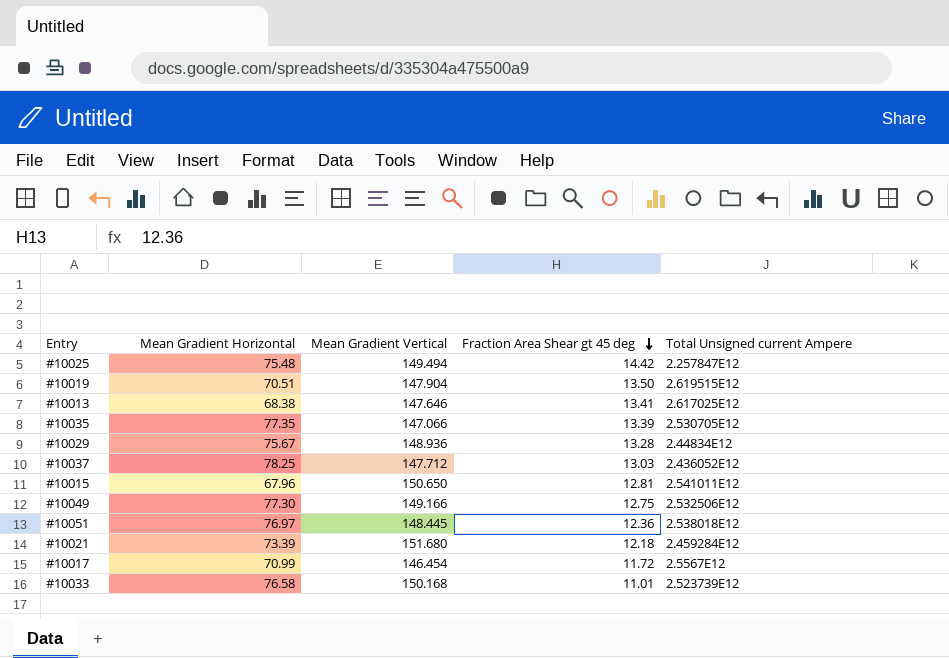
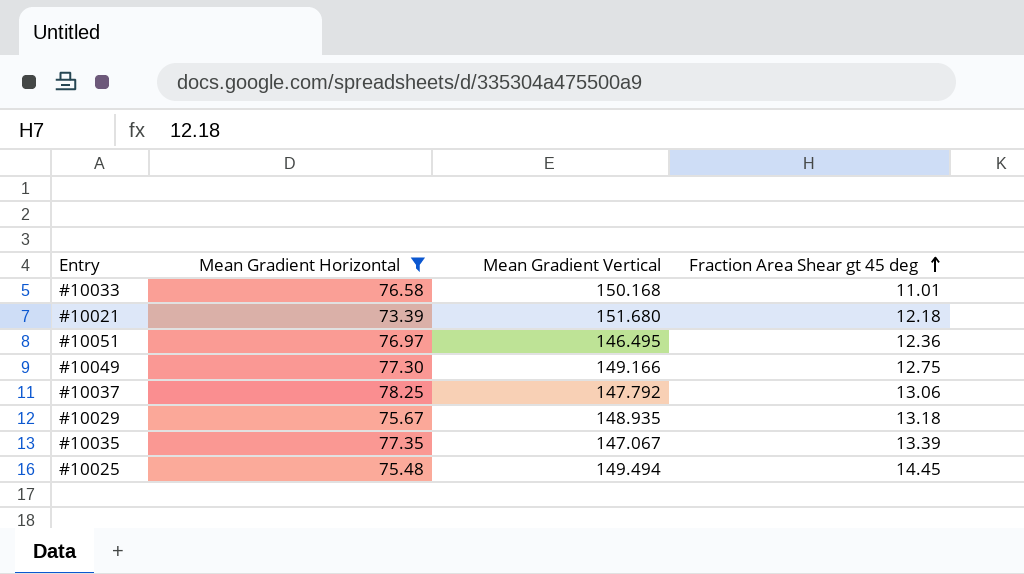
filter: none -> Mean Gradient Horizontal >= 73.39
row order: Fraction Area Shear gt 45 deg descending -> Fraction Area Shear gt 45 deg ascending
column Total Unsigned current Ampere | position: 5 -> none
#10051 | Mean Gradient Vertical: 148.445 -> 146.495
#10037 | Mean Gradient Vertical: 147.712 -> 147.792
#10037 | Fraction Area Shear gt 45 deg: 13.03 -> 13.06
#10029 | Mean Gradient Vertical: 148.936 -> 148.935
#10029 | Fraction Area Shear gt 45 deg: 13.28 -> 13.18
#10035 | Mean Gradient Vertical: 147.066 -> 147.067
#10025 | Fraction Area Shear gt 45 deg: 14.42 -> 14.45

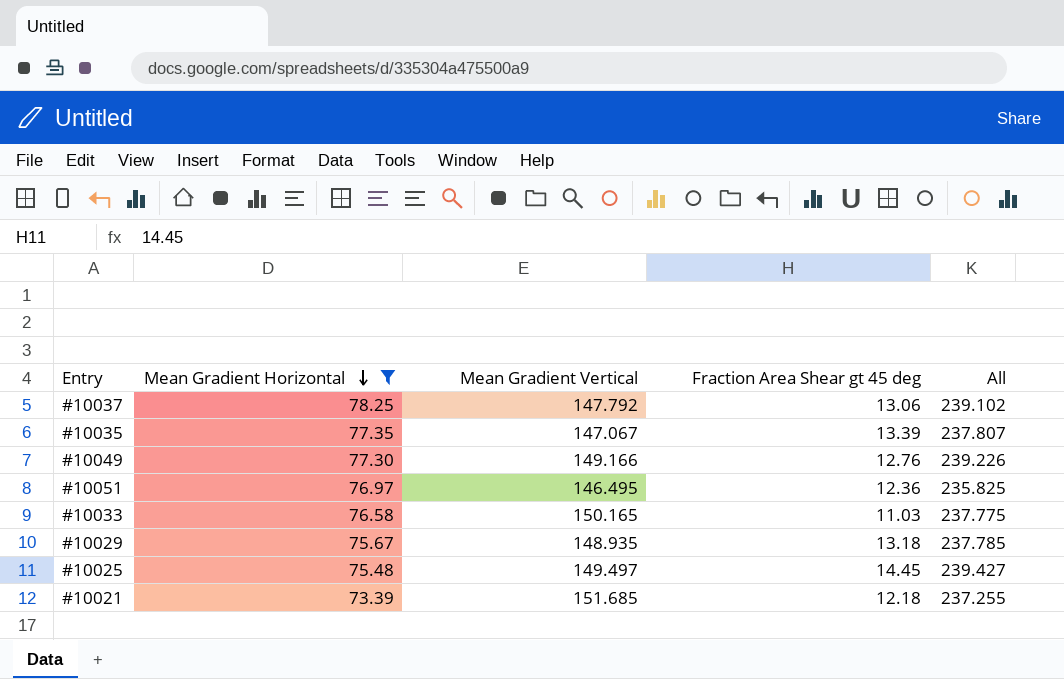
row order: Fraction Area Shear gt 45 deg ascending -> Mean Gradient Horizontal descending
column All | formula: none -> [Mean Gradient Horizontal] + [Mean Gradient Vertical] + [Fraction Area Shear gt 45 deg]
#10049 | Fraction Area Shear gt 45 deg: 12.75 -> 12.76
#10033 | Mean Gradient Vertical: 150.168 -> 150.165
#10033 | Fraction Area Shear gt 45 deg: 11.01 -> 11.03
#10025 | Mean Gradient Vertical: 149.494 -> 149.497
#10021 | Mean Gradient Vertical: 151.680 -> 151.685

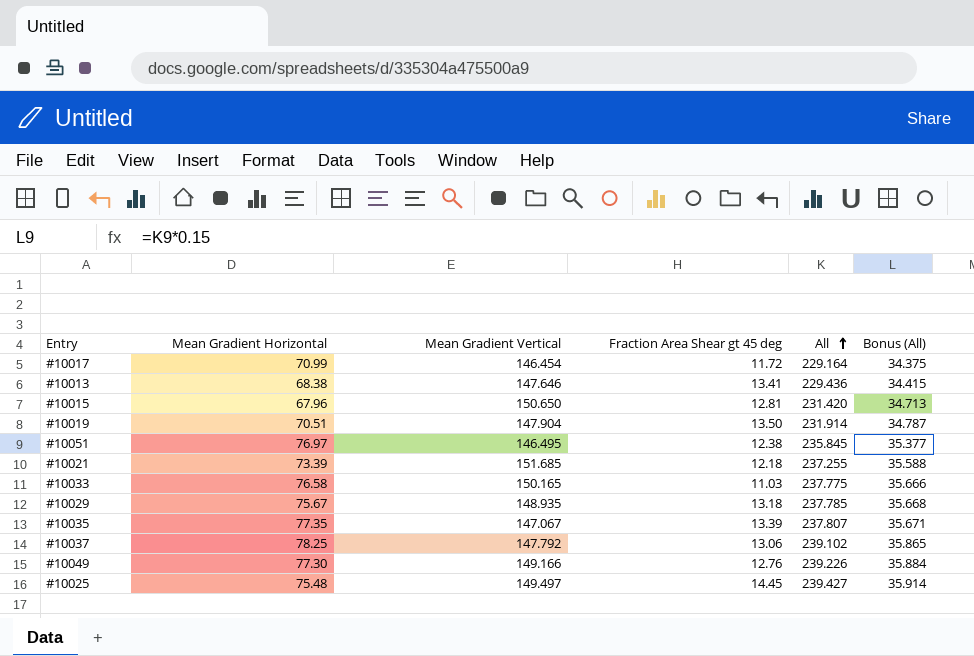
filter: Mean Gradient Horizontal >= 73.39 -> none
row order: Mean Gradient Horizontal descending -> All ascending
column Bonus (All) | formula: none -> [All] * 0.15
#10051 | Fraction Area Shear gt 45 deg: 12.36 -> 12.38
#10051 | All: 235.825 -> 235.845

